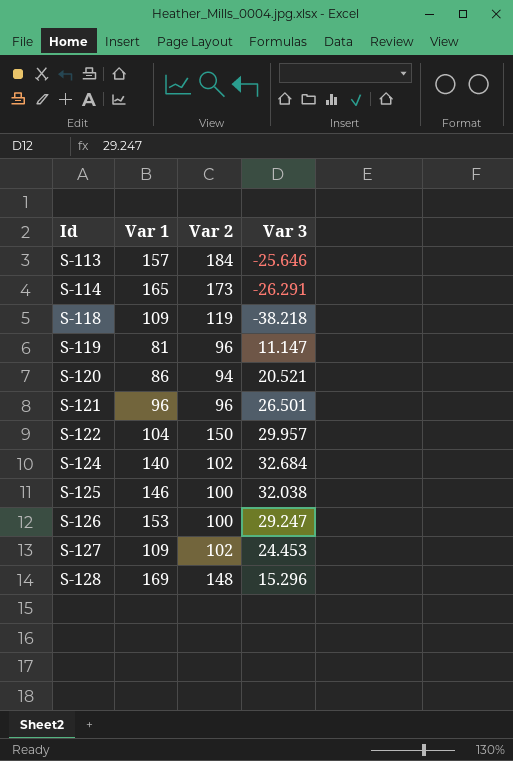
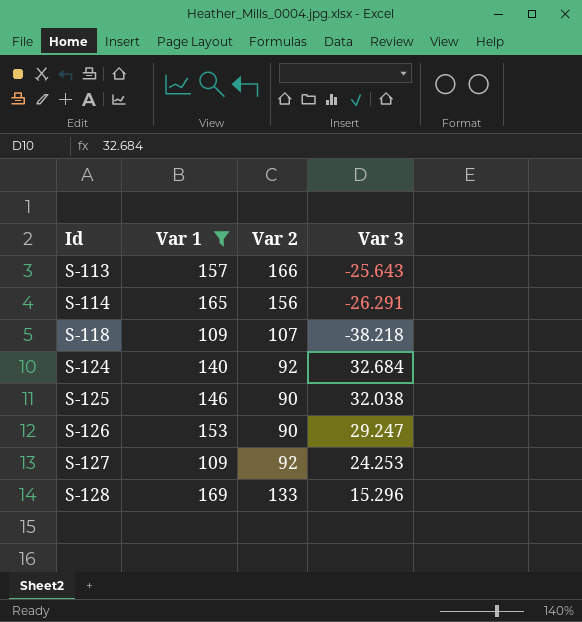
filter: none -> Var 1 >= 109
S-113 | Var 2: 184 -> 166
S-113 | Var 3: -25.646 -> -25.643
S-114 | Var 2: 173 -> 156
S-118 | Var 2: 119 -> 107
S-124 | Var 2: 102 -> 92
S-125 | Var 2: 100 -> 90
S-126 | Var 2: 100 -> 90
S-127 | Var 2: 102 -> 92
S-127 | Var 3: 24.453 -> 24.253
S-128 | Var 2: 148 -> 133

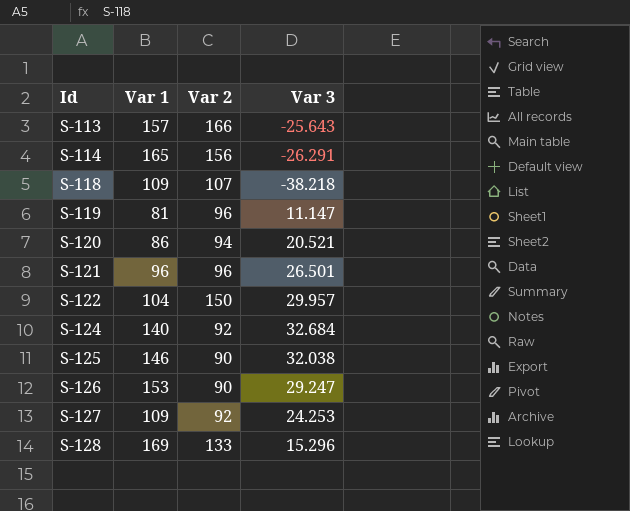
filter: Var 1 >= 109 -> none

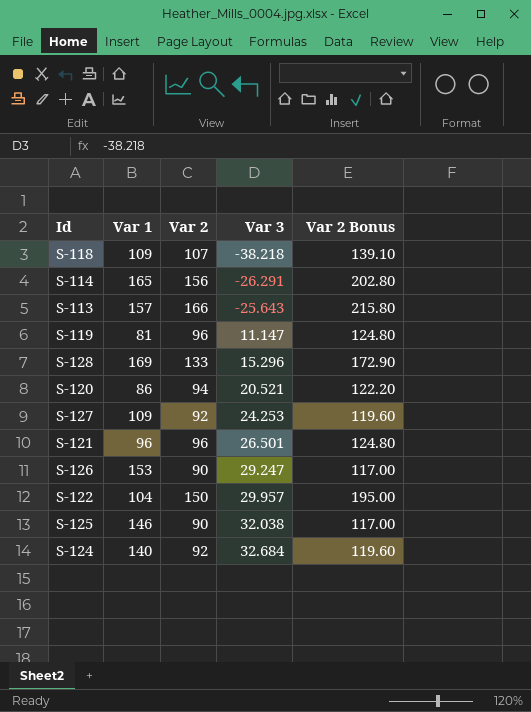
row order: Id ascending -> Var 3 ascending
column Var 2 Bonus | formula: none -> [Var 2] * 1.3

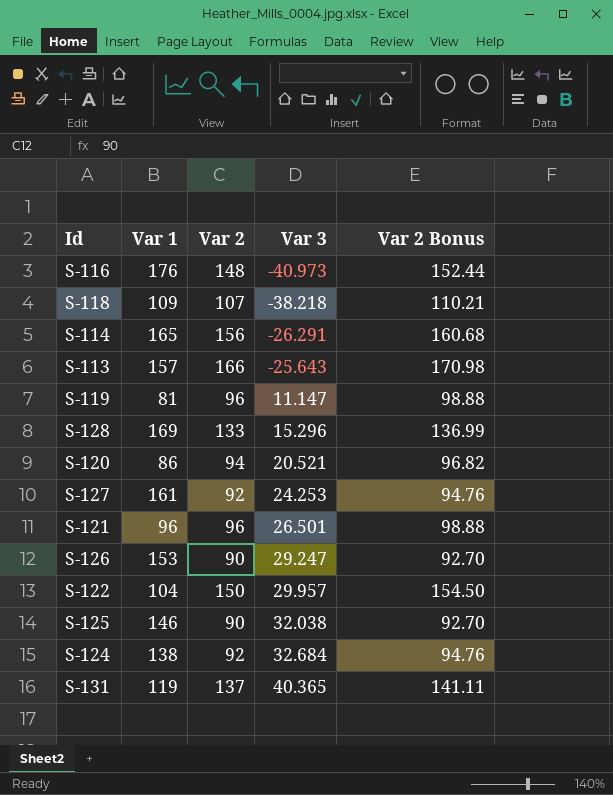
column Var 2 Bonus | formula: [Var 2] * 1.3 -> [Var 2] * 1.03
row S-116: none -> 176 | 148 | -40.973 | 152.44
S-127 | Var 1: 109 -> 161
S-124 | Var 1: 140 -> 138
row S-131: none -> 119 | 137 | 40.365 | 141.11

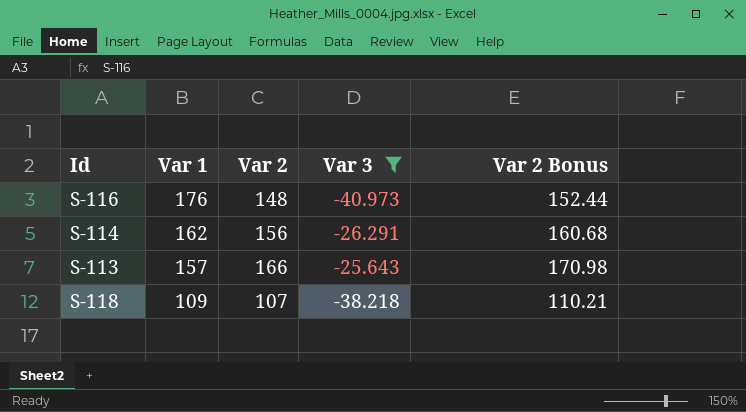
filter: none -> Var 3 <= -25.643
row order: Var 3 ascending -> Var 1 descending
S-114 | Var 1: 165 -> 162

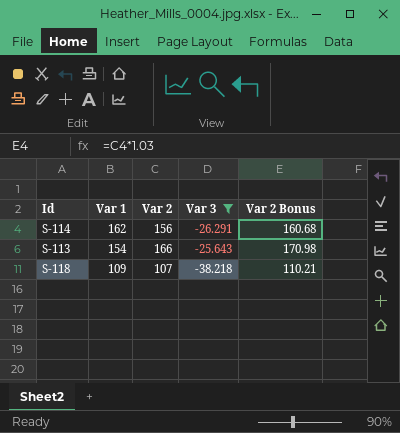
row S-116: 176 | 148 | -40.973 | 152.44 -> none
S-113 | Var 1: 157 -> 154

